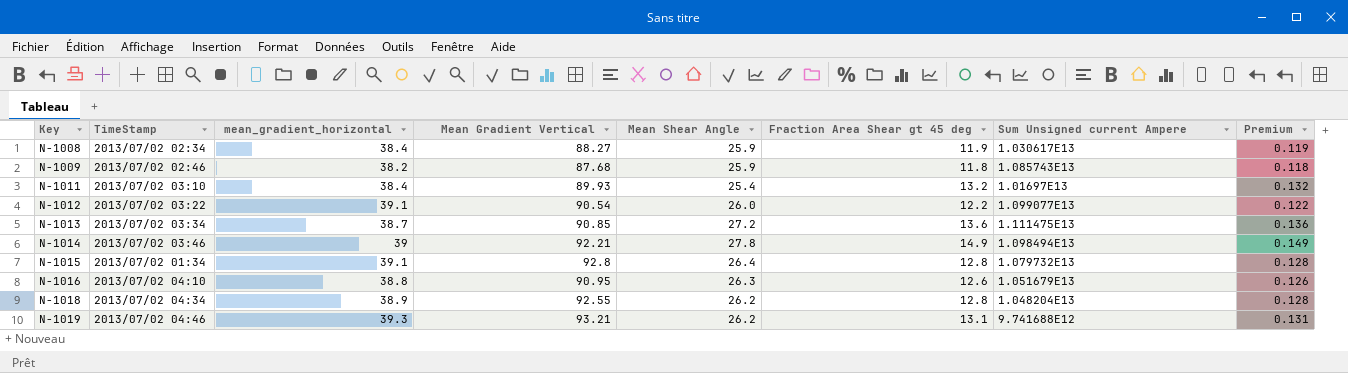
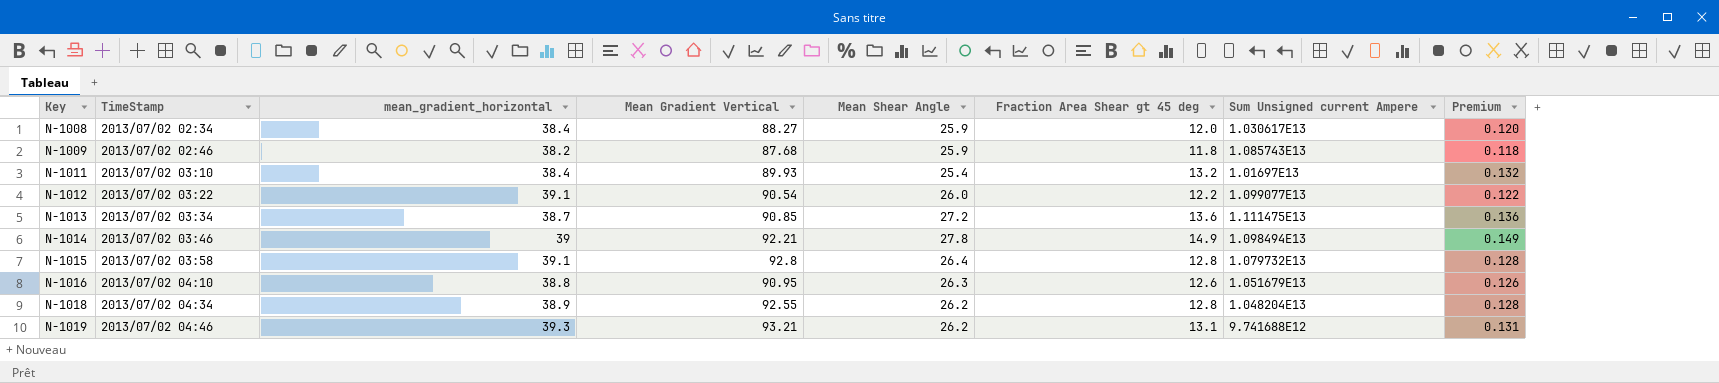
N-1008 | Fraction Area Shear gt 45 deg: 11.9 -> 12.0
N-1008 | Premium: 0.119 -> 0.120
N-1015 | TimeStamp: 2013/07/02 01:34 -> 2013/07/02 03:58

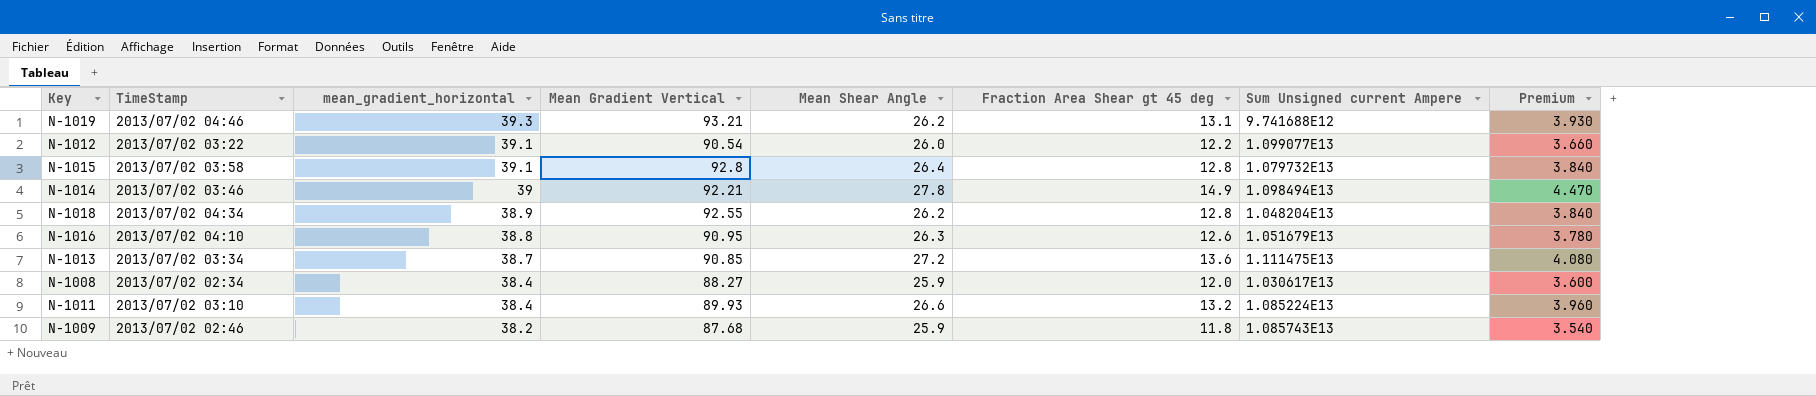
row order: Key ascending -> mean_gradient_horizontal descending
column Premium | formula: [Fraction Area Shear gt 45 deg] * 0.01 -> [Fraction Area Shear gt 45 deg] * 0.3
N-1011 | Mean Shear Angle: 25.4 -> 26.6
N-1011 | Sum Unsigned current Ampere: 1.01697E13 -> 1.085224E13

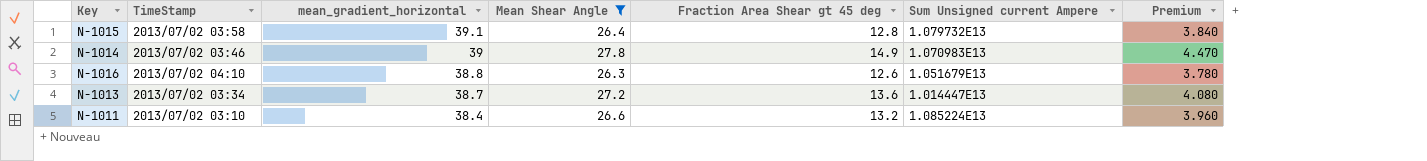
filter: none -> Mean Shear Angle >= 26.3
column Mean Gradient Vertical | position: 4 -> none
N-1014 | Sum Unsigned current Ampere: 1.098494E13 -> 1.070983E13
N-1013 | Sum Unsigned current Ampere: 1.111475E13 -> 1.014447E13

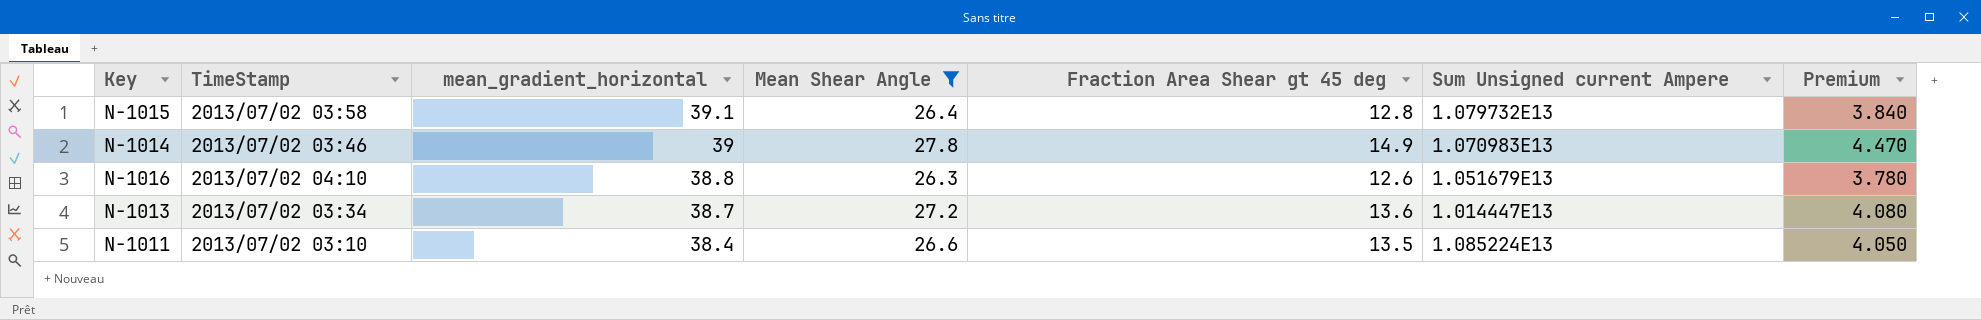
N-1011 | Fraction Area Shear gt 45 deg: 13.2 -> 13.5
N-1011 | Premium: 3.960 -> 4.050

